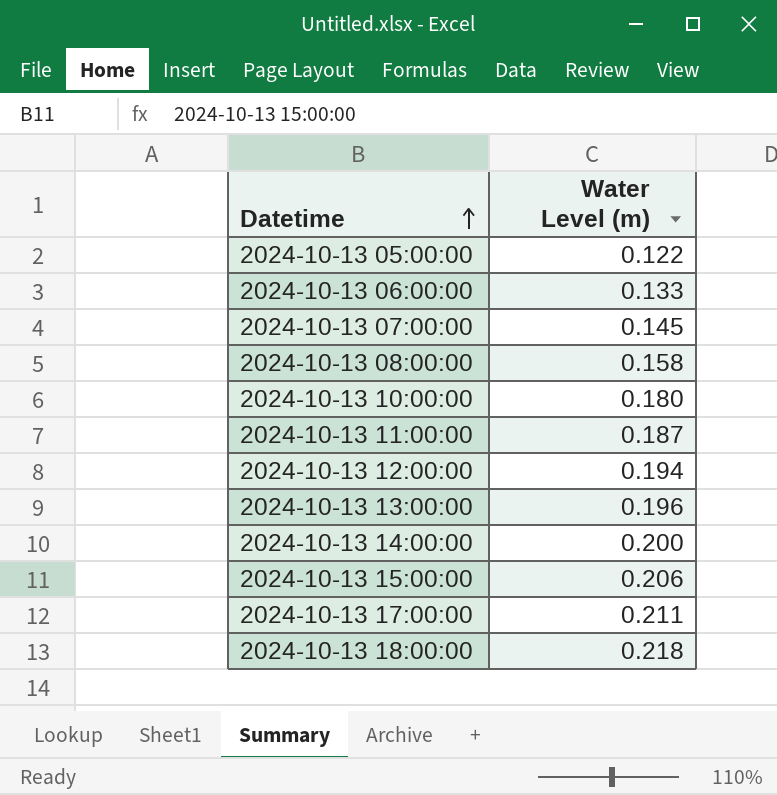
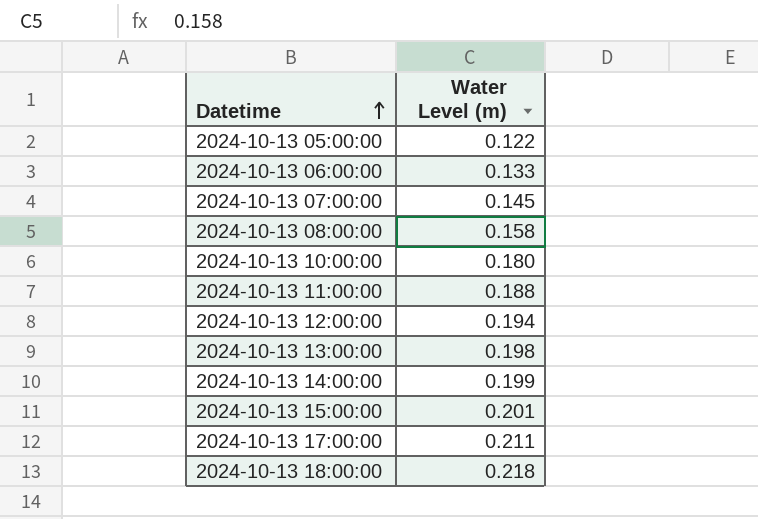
2024-10-13 11:00:00 | Water Level (m): 0.187 -> 0.188
2024-10-13 13:00:00 | Water Level (m): 0.196 -> 0.198
2024-10-13 14:00:00 | Water Level (m): 0.200 -> 0.199
2024-10-13 15:00:00 | Water Level (m): 0.206 -> 0.201

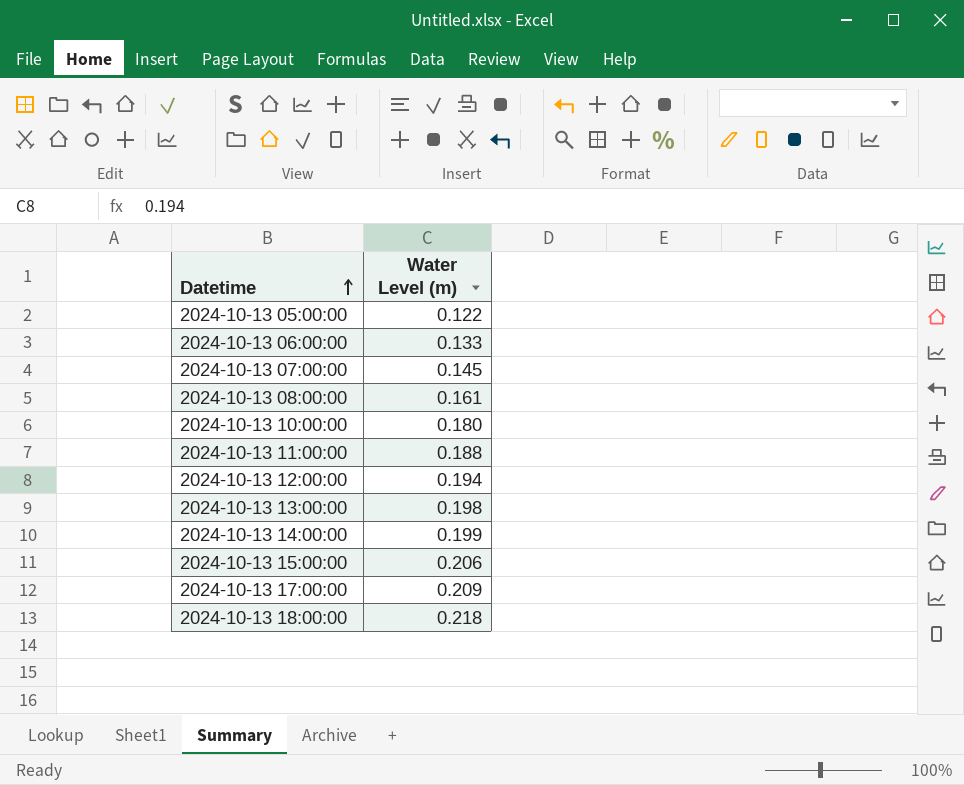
2024-10-13 08:00:00 | Water Level (m): 0.158 -> 0.161
2024-10-13 15:00:00 | Water Level (m): 0.201 -> 0.206
2024-10-13 17:00:00 | Water Level (m): 0.211 -> 0.209

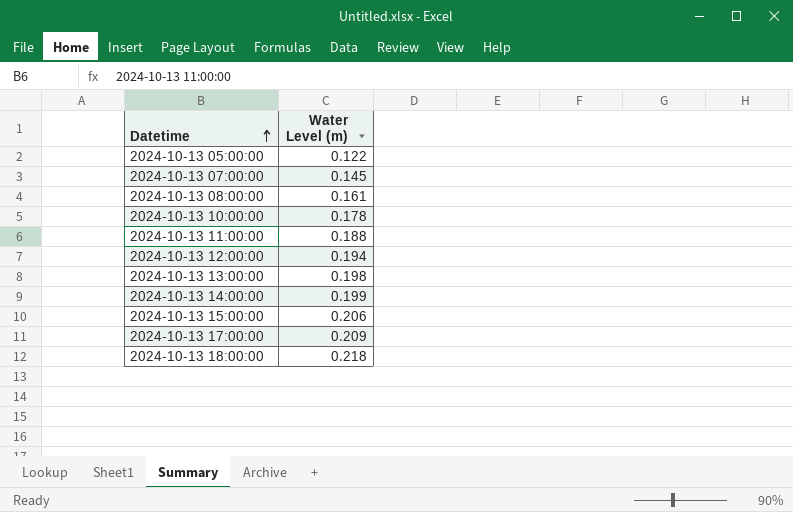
row 2024-10-13 06:00:00: 0.133 -> none
2024-10-13 10:00:00 | Water Level (m): 0.180 -> 0.178

